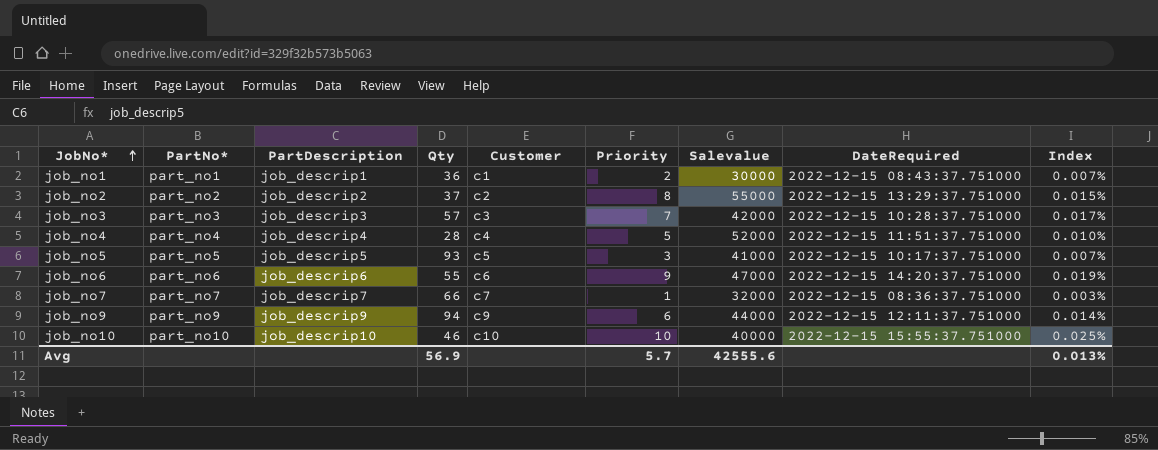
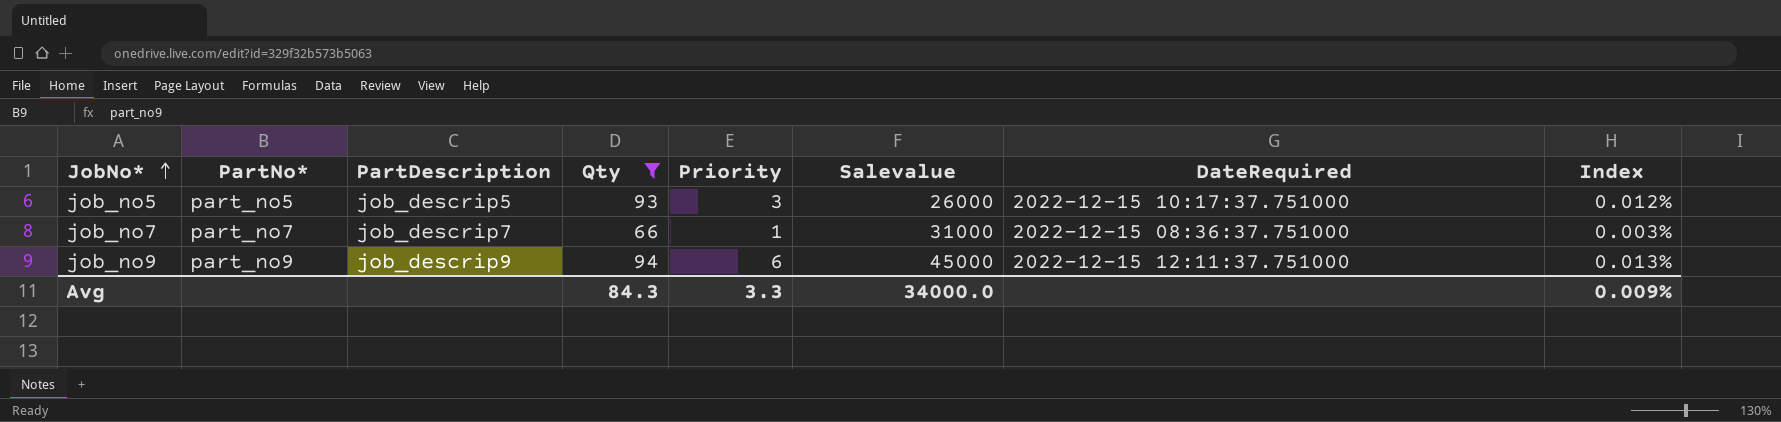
filter: none -> Qty >= 66
column Customer | position: 5 -> none
job_no5 | Salevalue: 41000 -> 26000
job_no5 | Index: 0.007% -> 0.012%
job_no7 | Salevalue: 32000 -> 31000
job_no9 | Salevalue: 44000 -> 45000
job_no9 | Index: 0.014% -> 0.013%
Avg | Qty: 56.9 -> 84.3
Avg | Priority: 5.7 -> 3.3
Avg | Salevalue: 42555.6 -> 34000.0
Avg | Index: 0.013% -> 0.009%

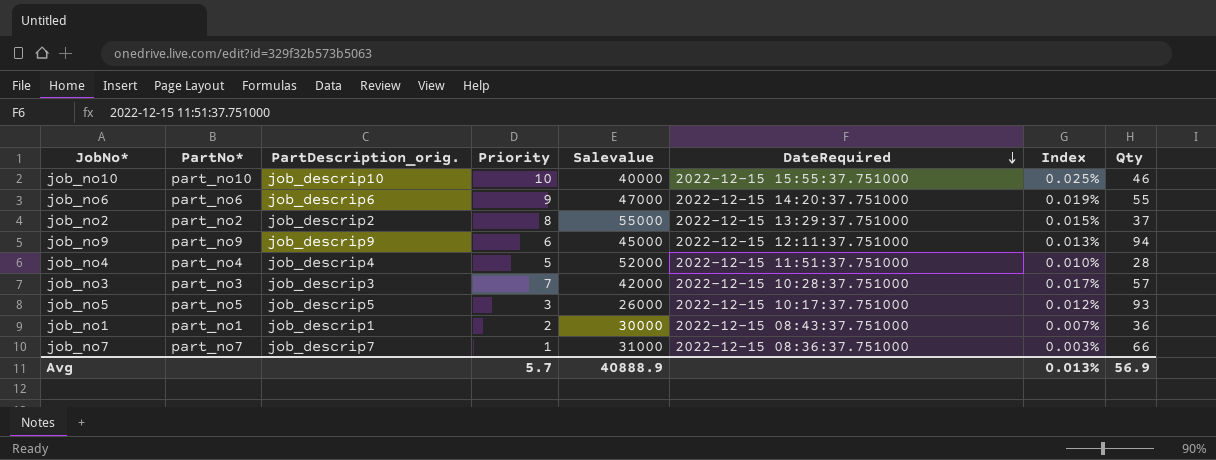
filter: Qty >= 66 -> none
row order: JobNo* ascending -> DateRequired descending
column name: PartDescription -> PartDescription_orig.
column Qty | position: 4 -> 8
Avg | Priority: 3.3 -> 5.7
Avg | Salevalue: 34000.0 -> 40888.9
Avg | Index: 0.009% -> 0.013%
Avg | Qty: 84.3 -> 56.9

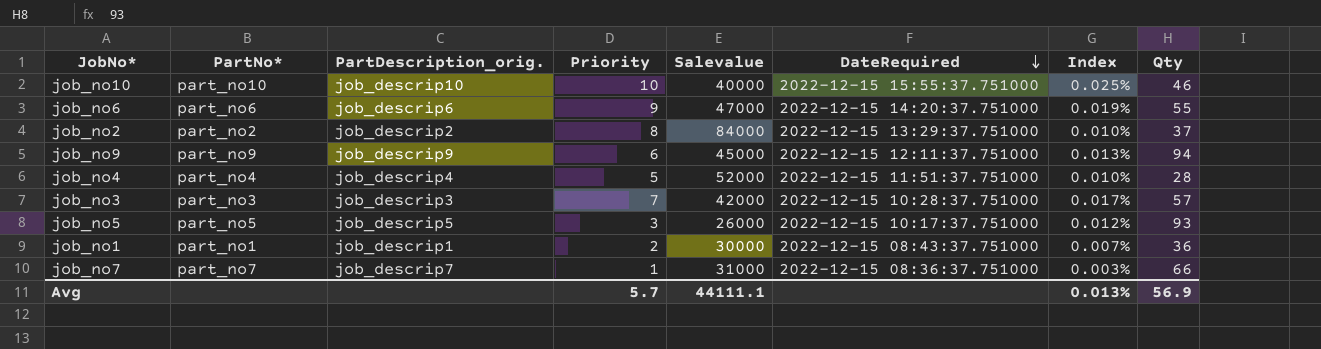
job_no2 | Salevalue: 55000 -> 84000
job_no2 | Index: 0.015% -> 0.010%
Avg | Salevalue: 40888.9 -> 44111.1

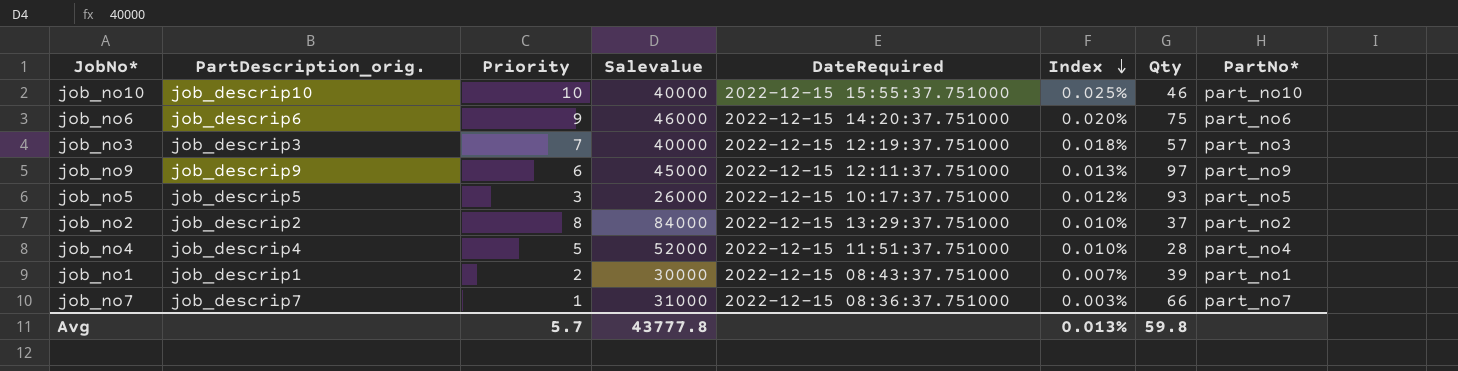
row order: DateRequired descending -> Index descending
column PartNo* | position: 2 -> 8
job_no6 | Salevalue: 47000 -> 46000
job_no6 | Index: 0.019% -> 0.020%
job_no6 | Qty: 55 -> 75
job_no3 | Salevalue: 42000 -> 40000
job_no3 | DateRequired: 2022-12-15 10:28:37.751000 -> 2022-12-15 12:19:37.751000
job_no3 | Index: 0.017% -> 0.018%
job_no9 | Qty: 94 -> 97
job_no1 | Qty: 36 -> 39
Avg | Salevalue: 44111.1 -> 43777.8
Avg | Qty: 56.9 -> 59.8

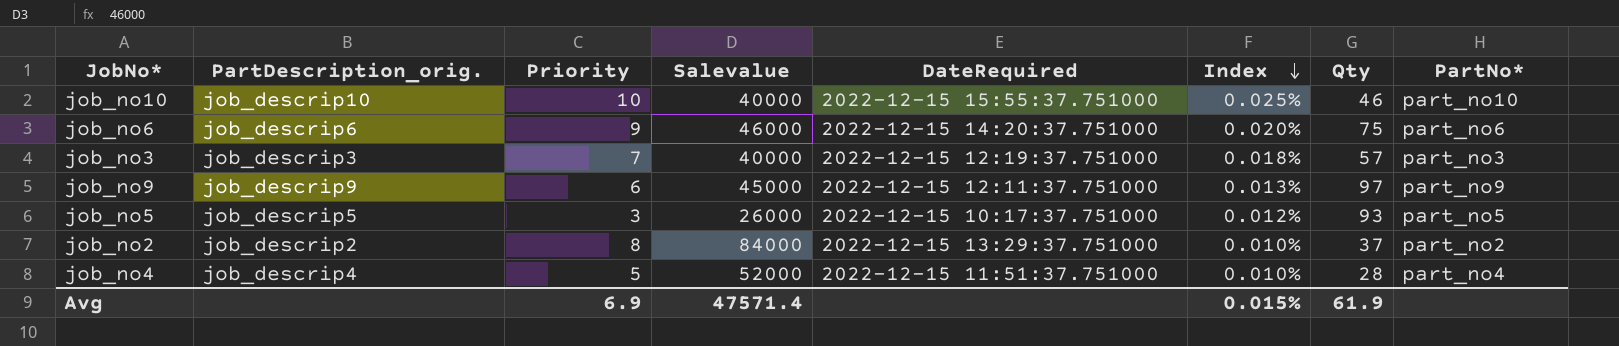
row job_no1: job_descrip1 | 2 | 30000 | 2022-12-15 08:43:37.751000 | 0.007% | 39 | part_no1 -> none
row job_no7: job_descrip7 | 1 | 31000 | 2022-12-15 08:36:37.751000 | 0.003% | 66 | part_no7 -> none
Avg | Priority: 5.7 -> 6.9
Avg | Salevalue: 43777.8 -> 47571.4
Avg | Index: 0.013% -> 0.015%
Avg | Qty: 59.8 -> 61.9

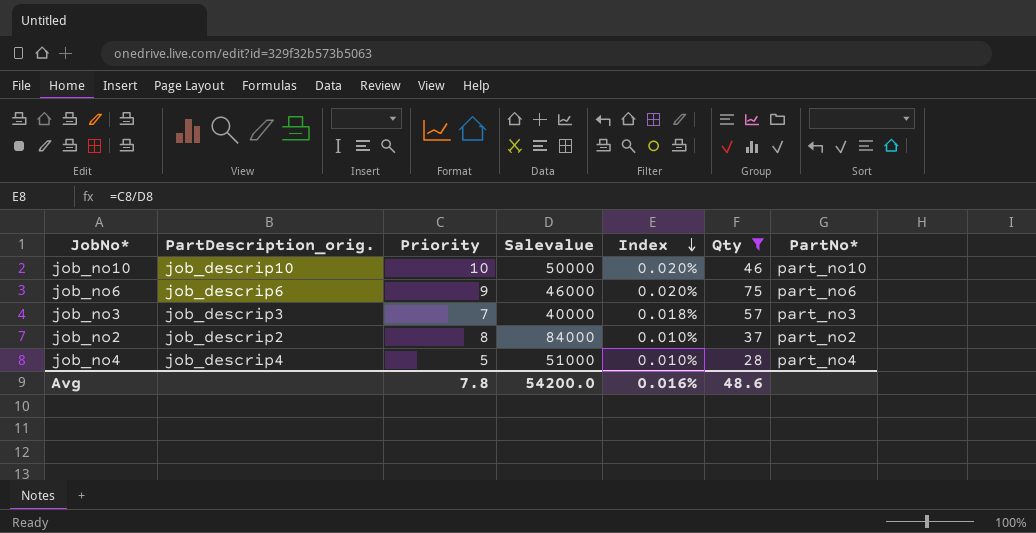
filter: none -> Qty <= 75
column DateRequired | position: 5 -> none
job_no10 | Salevalue: 40000 -> 50000
job_no10 | Index: 0.025% -> 0.020%
job_no4 | Salevalue: 52000 -> 51000
Avg | Priority: 6.9 -> 7.8
Avg | Salevalue: 47571.4 -> 54200.0
Avg | Index: 0.015% -> 0.016%
Avg | Qty: 61.9 -> 48.6

